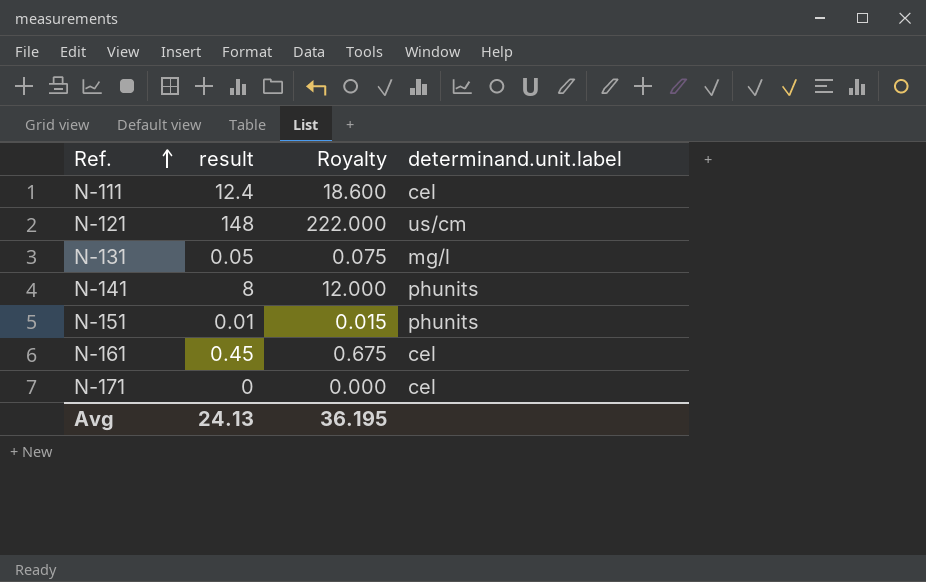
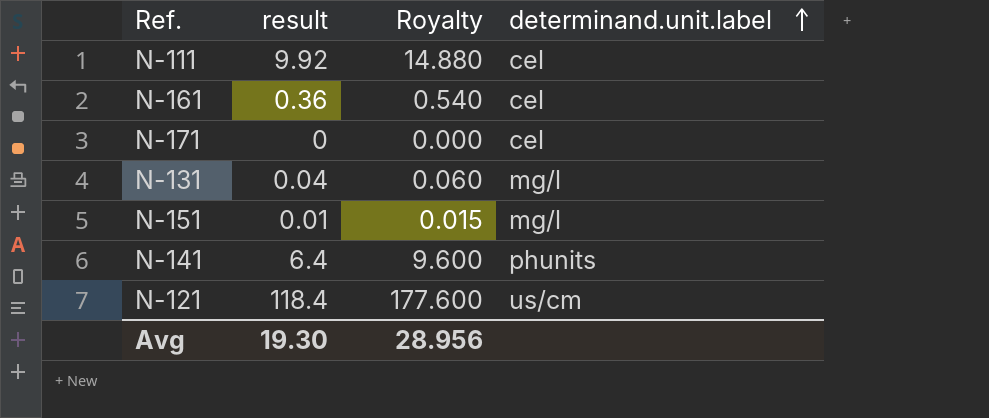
row order: Ref. ascending -> determinand.unit.label ascending
N-111 | result: 12.4 -> 9.92
N-111 | Royalty: 18.600 -> 14.880
N-161 | result: 0.45 -> 0.36
N-161 | Royalty: 0.675 -> 0.540
N-131 | result: 0.05 -> 0.04
N-131 | Royalty: 0.075 -> 0.060
N-151 | determinand.unit.label: phunits -> mg/l
N-141 | result: 8 -> 6.4
N-141 | Royalty: 12.000 -> 9.600
N-121 | result: 148 -> 118.4
N-121 | Royalty: 222.000 -> 177.600
Avg | result: 24.13 -> 19.30
Avg | Royalty: 36.195 -> 28.956

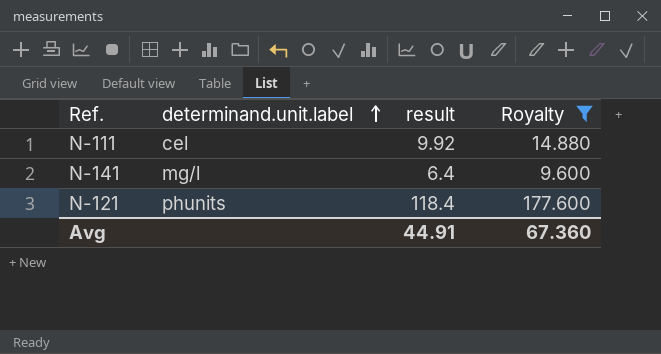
filter: none -> Royalty >= 9.600
column determinand.unit.label | position: 4 -> 2
N-141 | determinand.unit.label: phunits -> mg/l
N-121 | determinand.unit.label: us/cm -> phunits
Avg | result: 19.30 -> 44.91
Avg | Royalty: 28.956 -> 67.360

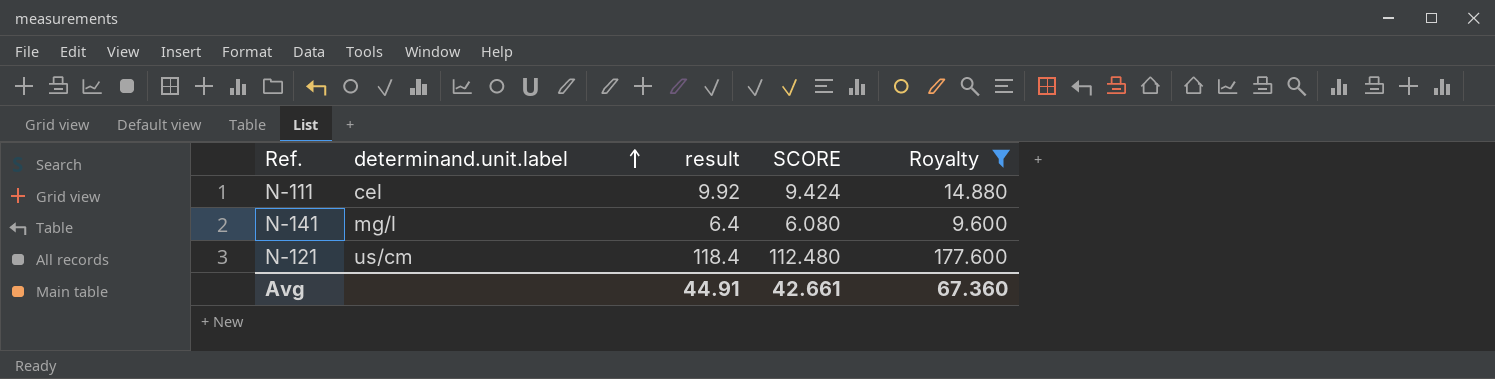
column SCORE | formula: none -> [result] * 0.95
N-121 | determinand.unit.label: phunits -> us/cm

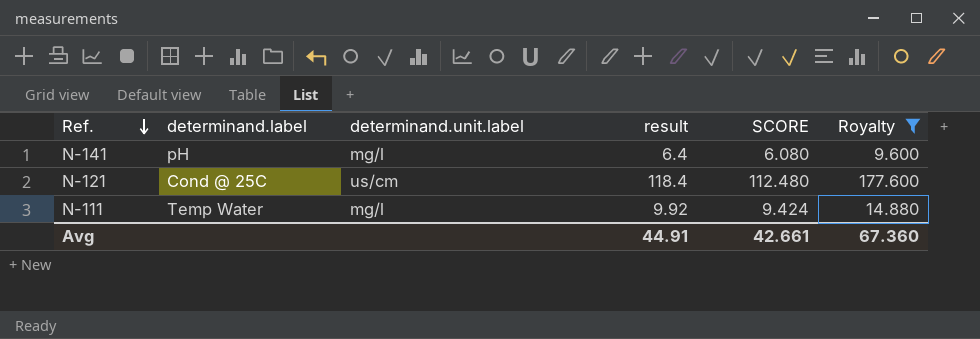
row order: determinand.unit.label ascending -> Ref. descending
column determinand.label | position: none -> 2
N-111 | determinand.unit.label: cel -> mg/l

